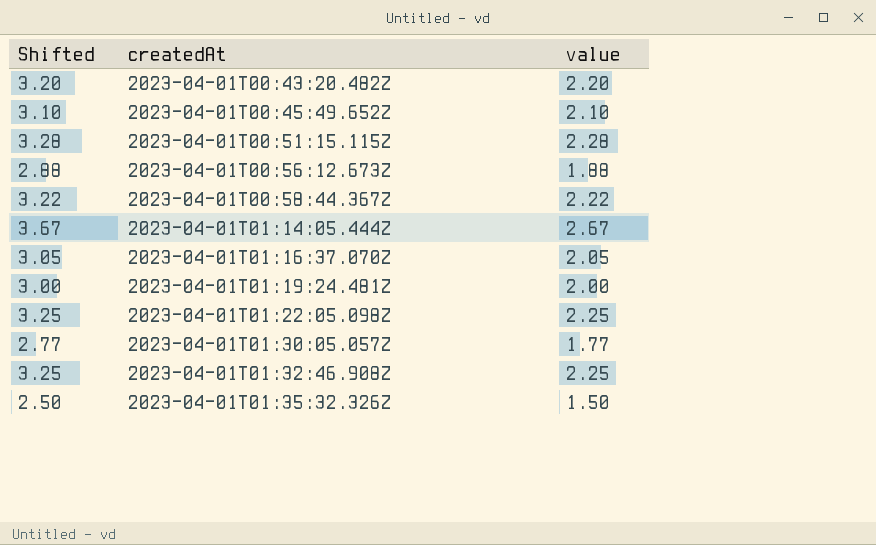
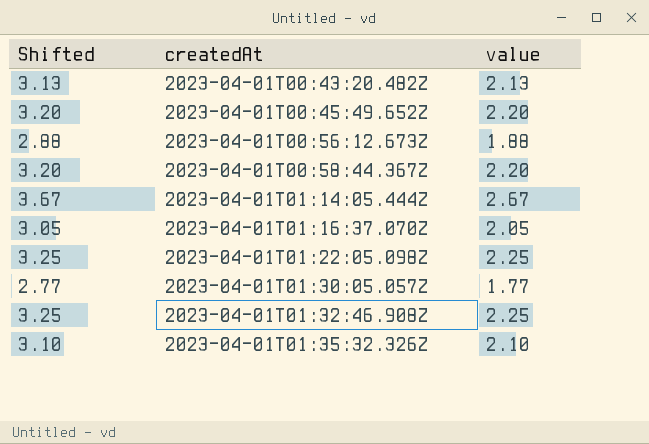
row 2023-04-01T00:51:15.115Z: 3.28 | 2.28 -> none
row 2023-04-01T01:19:24.481Z: 3.00 | 2.00 -> none
2023-04-01T00:43:20.482Z | Shifted: 3.20 -> 3.13
2023-04-01T00:43:20.482Z | value: 2.20 -> 2.13
2023-04-01T00:45:49.652Z | Shifted: 3.10 -> 3.20
2023-04-01T00:45:49.652Z | value: 2.10 -> 2.20
2023-04-01T00:58:44.367Z | Shifted: 3.22 -> 3.20
2023-04-01T00:58:44.367Z | value: 2.22 -> 2.20
2023-04-01T01:35:32.326Z | Shifted: 2.50 -> 3.10
2023-04-01T01:35:32.326Z | value: 1.50 -> 2.10

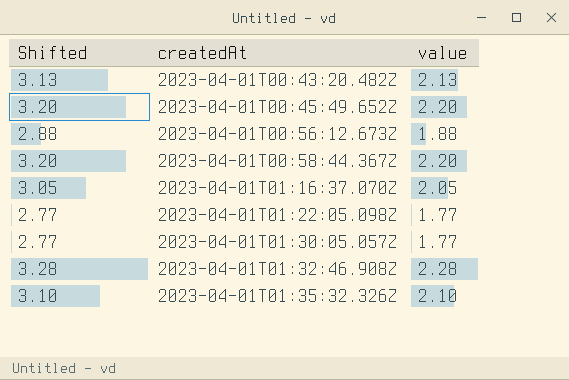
row 2023-04-01T01:14:05.444Z: 3.67 | 2.67 -> none
2023-04-01T01:22:05.098Z | Shifted: 3.25 -> 2.77
2023-04-01T01:22:05.098Z | value: 2.25 -> 1.77
2023-04-01T01:32:46.908Z | Shifted: 3.25 -> 3.28
2023-04-01T01:32:46.908Z | value: 2.25 -> 2.28

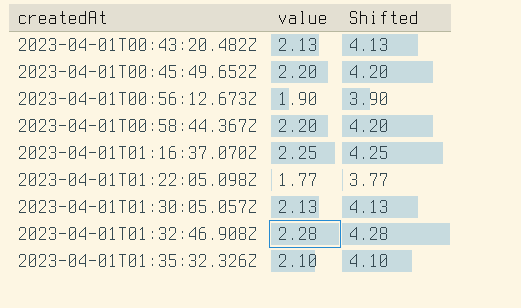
column Shifted | formula: [value] + 1 -> [value] + 2
column Shifted | position: 1 -> 3
2023-04-01T00:56:12.673Z | value: 1.88 -> 1.90
2023-04-01T01:16:37.070Z | value: 2.05 -> 2.25
2023-04-01T01:30:05.057Z | value: 1.77 -> 2.13

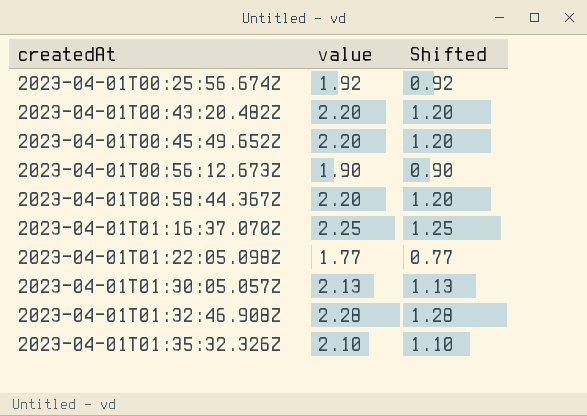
column Shifted | formula: [value] + 2 -> [value] - 1
row 2023-04-01T00:25:56.674Z: none -> 1.92 | 0.92
2023-04-01T00:43:20.482Z | value: 2.13 -> 2.20

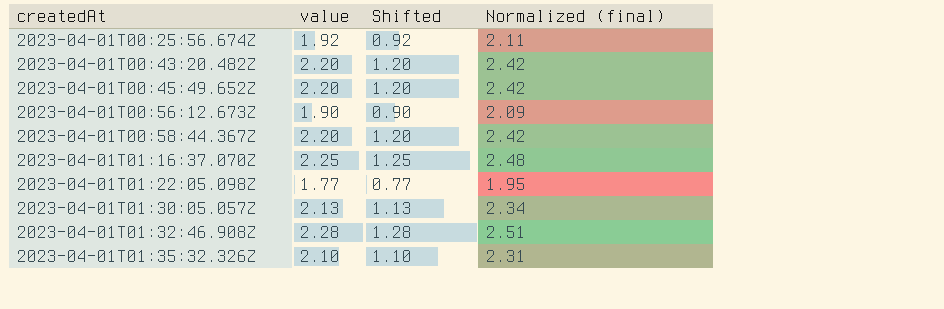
column Normalized (final) | formula: none -> [value] * 1.1

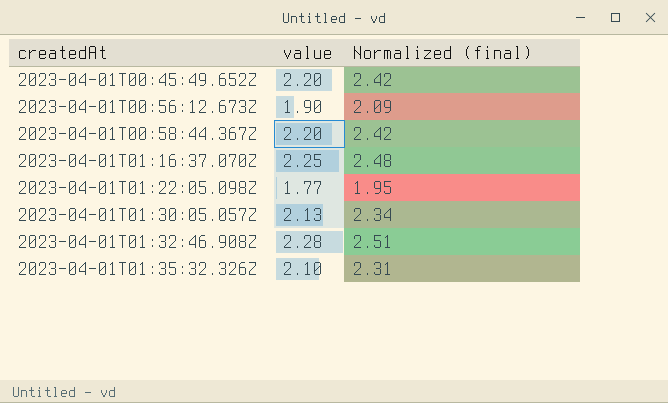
column Shifted | formula: [value] - 1 -> none
row 2023-04-01T00:25:56.674Z: 1.92 | 0.92 | 2.11 -> none
row 2023-04-01T00:43:20.482Z: 2.20 | 1.20 | 2.42 -> none

